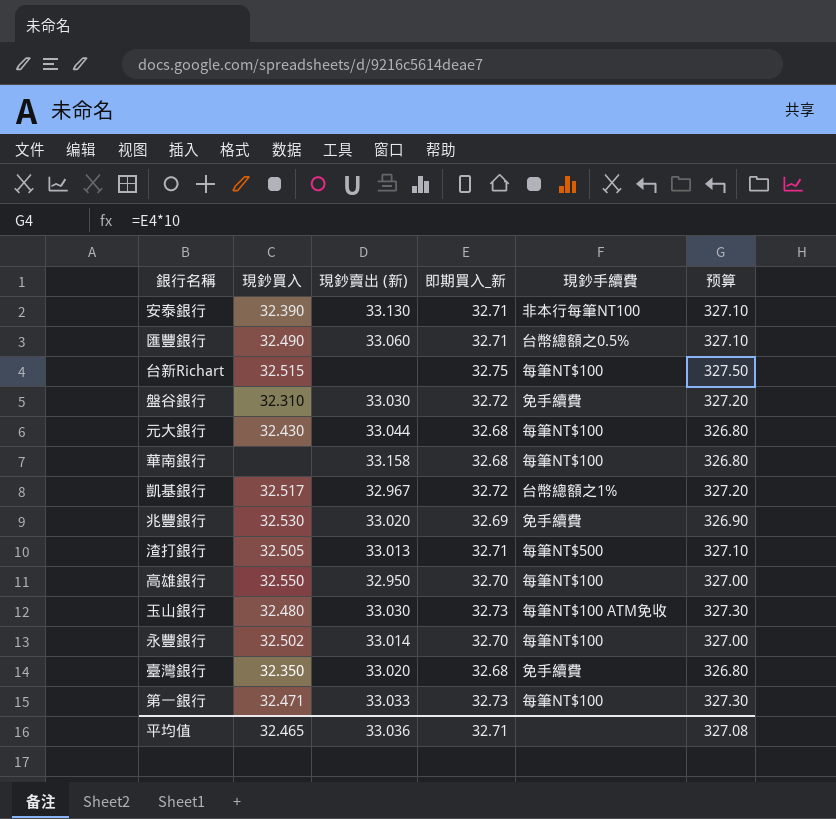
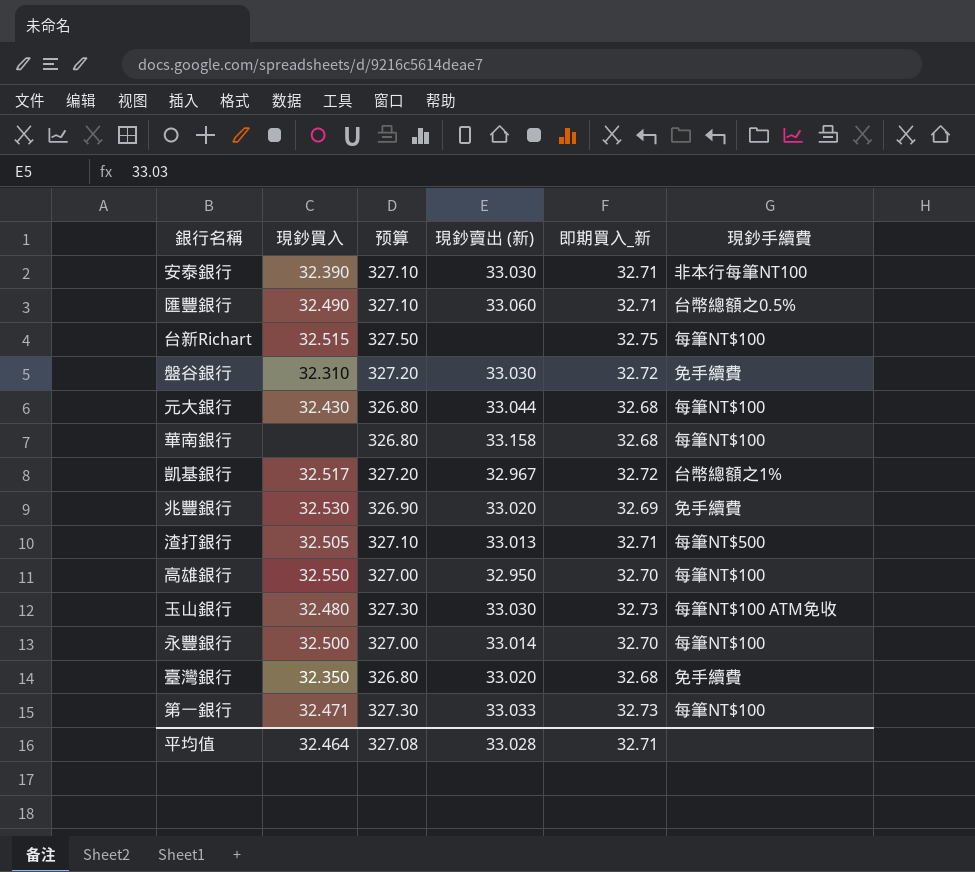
column 预算 | position: 6 -> 3
安泰銀行 | 現鈔賣出 (新): 33.130 -> 33.030
永豐銀行 | 現鈔買入: 32.502 -> 32.500
平均值 | 現鈔買入: 32.465 -> 32.464
平均值 | 現鈔賣出 (新): 33.036 -> 33.028

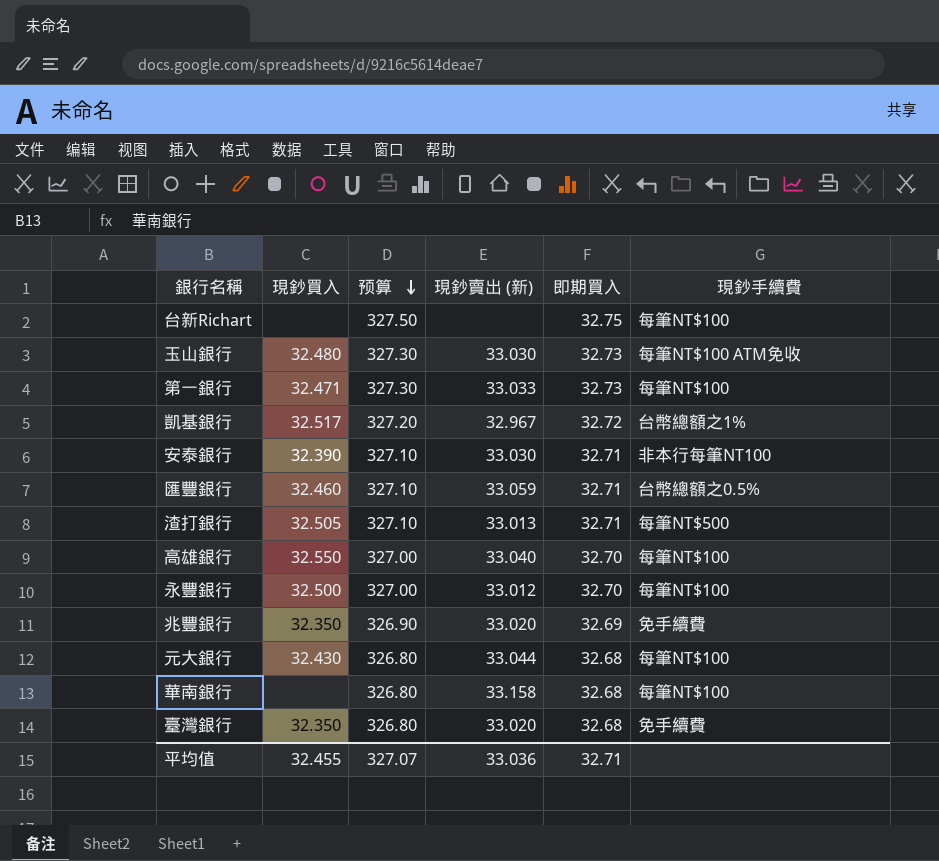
row order: none -> 预算 descending
column name: 即期買入_新 -> 即期買入
row 盤谷銀行: 32.310 | 327.20 | 33.030 | 32.72 | 免手續費 -> none
台新Richart | 現鈔買入: 32.515 -> none
匯豐銀行 | 現鈔買入: 32.490 -> 32.460
匯豐銀行 | 現鈔賣出 (新): 33.060 -> 33.059
高雄銀行 | 現鈔賣出 (新): 32.950 -> 33.040
永豐銀行 | 現鈔賣出 (新): 33.014 -> 33.012
兆豐銀行 | 現鈔買入: 32.530 -> 32.350
平均值 | 現鈔買入: 32.464 -> 32.455
平均值 | 预算: 327.08 -> 327.07
平均值 | 現鈔賣出 (新): 33.028 -> 33.036

